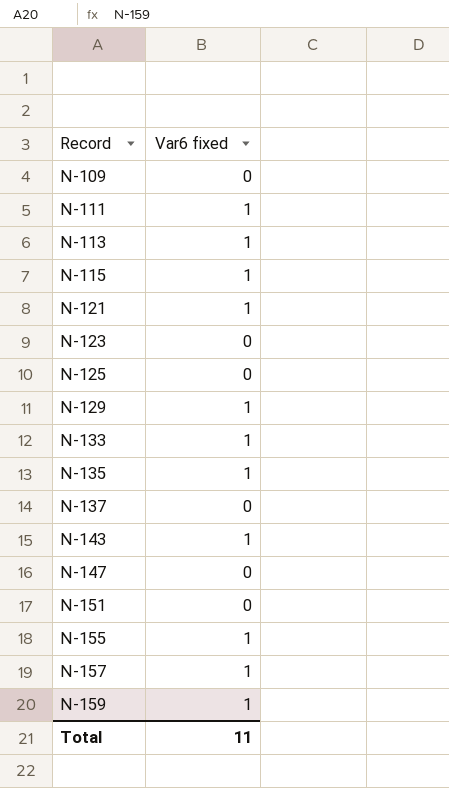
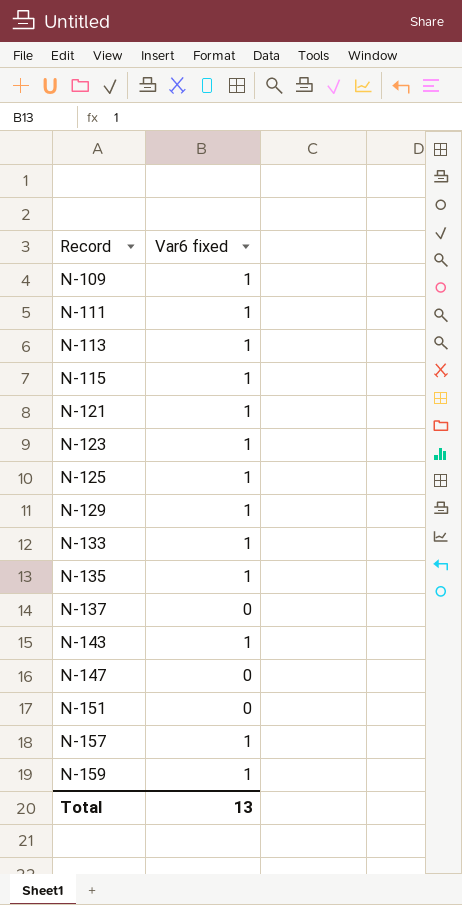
row N-155: 1 -> none
N-109 | Var6 fixed: 0 -> 1
N-123 | Var6 fixed: 0 -> 1
N-125 | Var6 fixed: 0 -> 1
Total | Var6 fixed: 11 -> 13

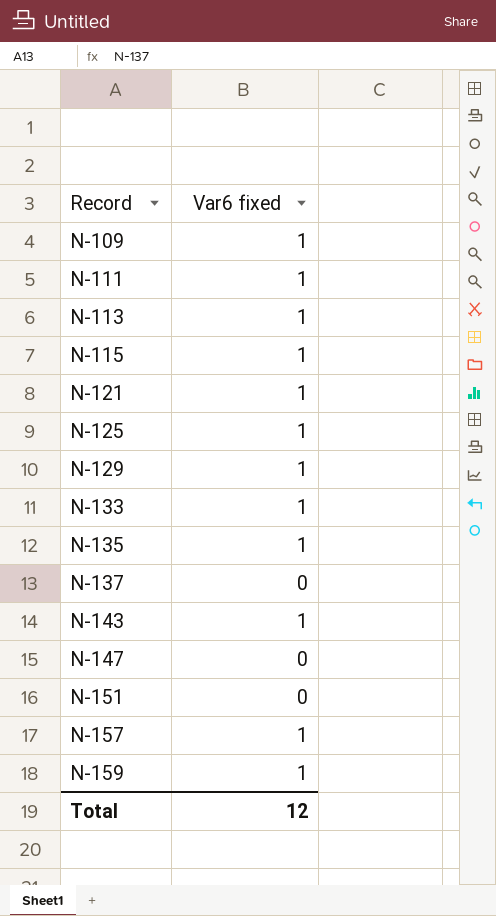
row N-123: 1 -> none
Total | Var6 fixed: 13 -> 12

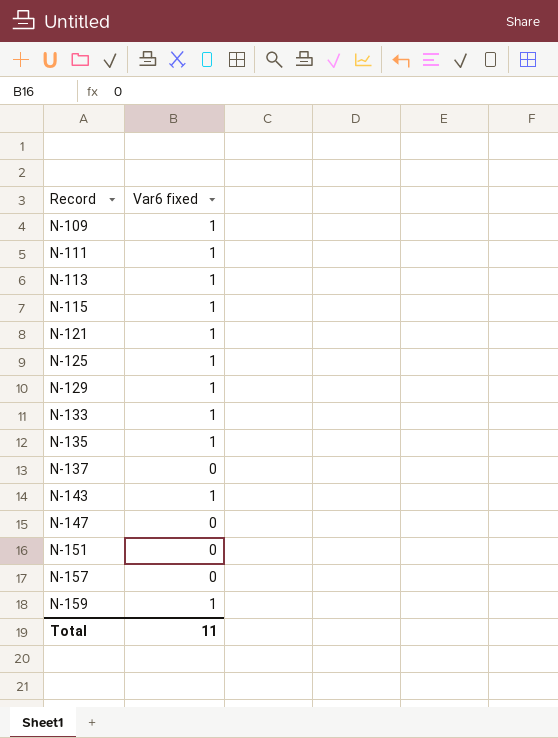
N-157 | Var6 fixed: 1 -> 0
Total | Var6 fixed: 12 -> 11

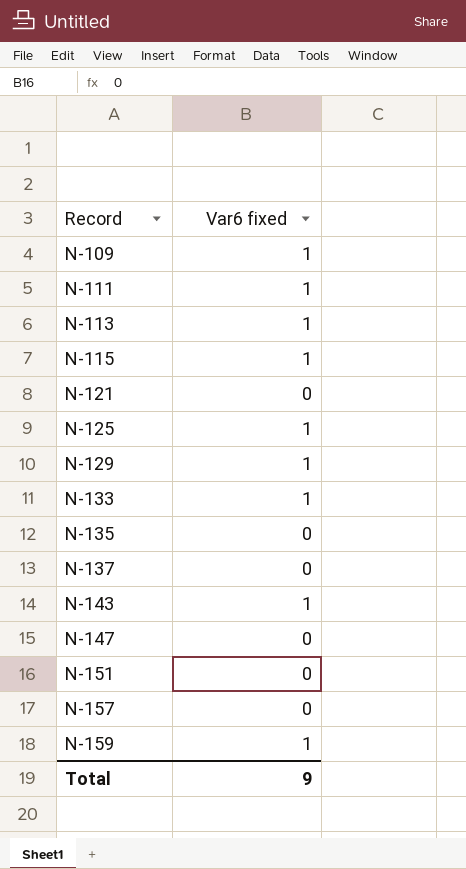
N-121 | Var6 fixed: 1 -> 0
N-135 | Var6 fixed: 1 -> 0
Total | Var6 fixed: 11 -> 9

